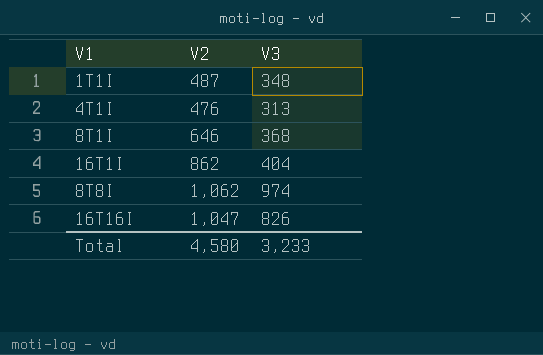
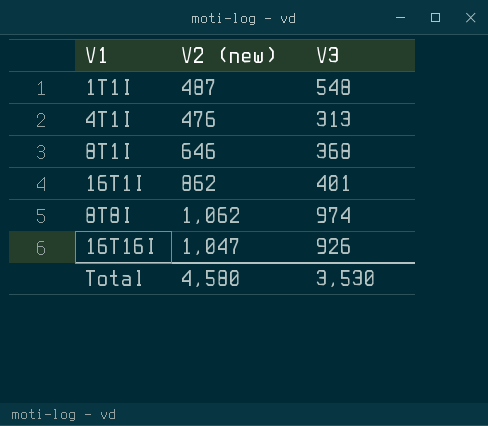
column name: V2 -> V2 (new)
1T1I | V3: 348 -> 548
16T1I | V3: 404 -> 401
16T16I | V3: 826 -> 926
Total | V3: 3,233 -> 3,530

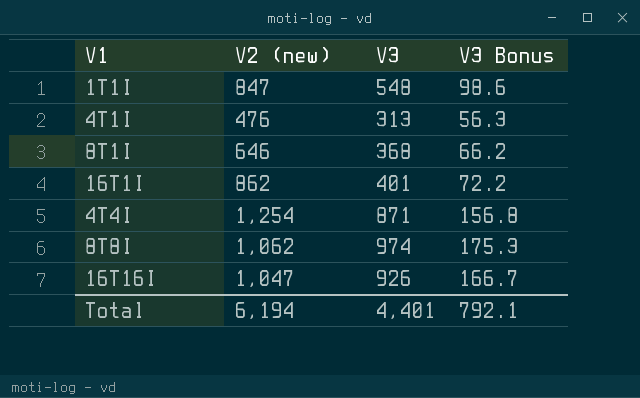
column V3 Bonus | formula: none -> [V3] * 0.18
1T1I | V2 (new): 487 -> 847
row 4T4I: none -> 1,254 | 871 | 156.8
Total | V2 (new): 4,580 -> 6,194
Total | V3: 3,530 -> 4,401

